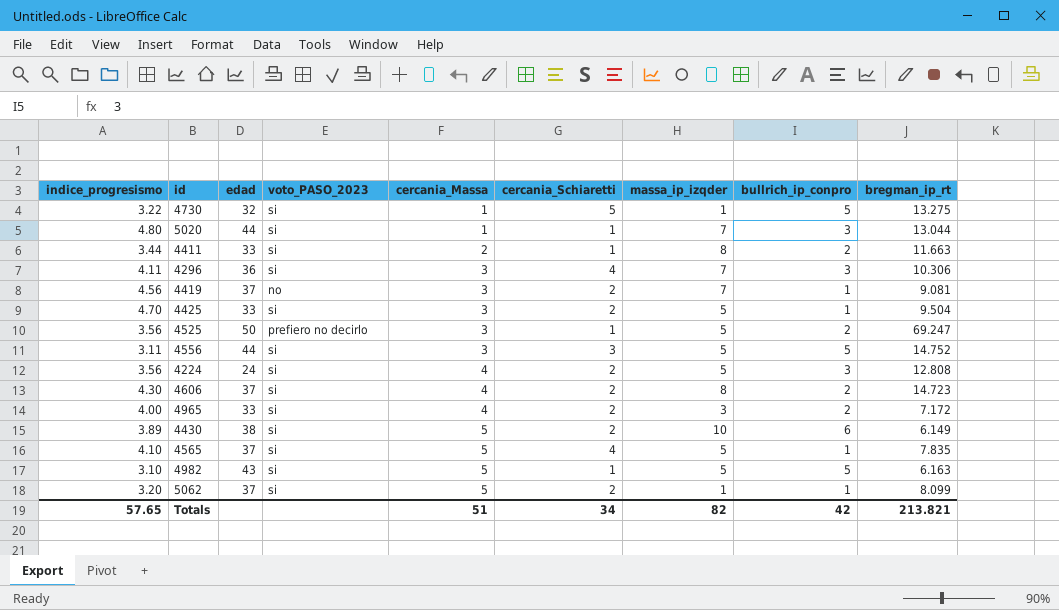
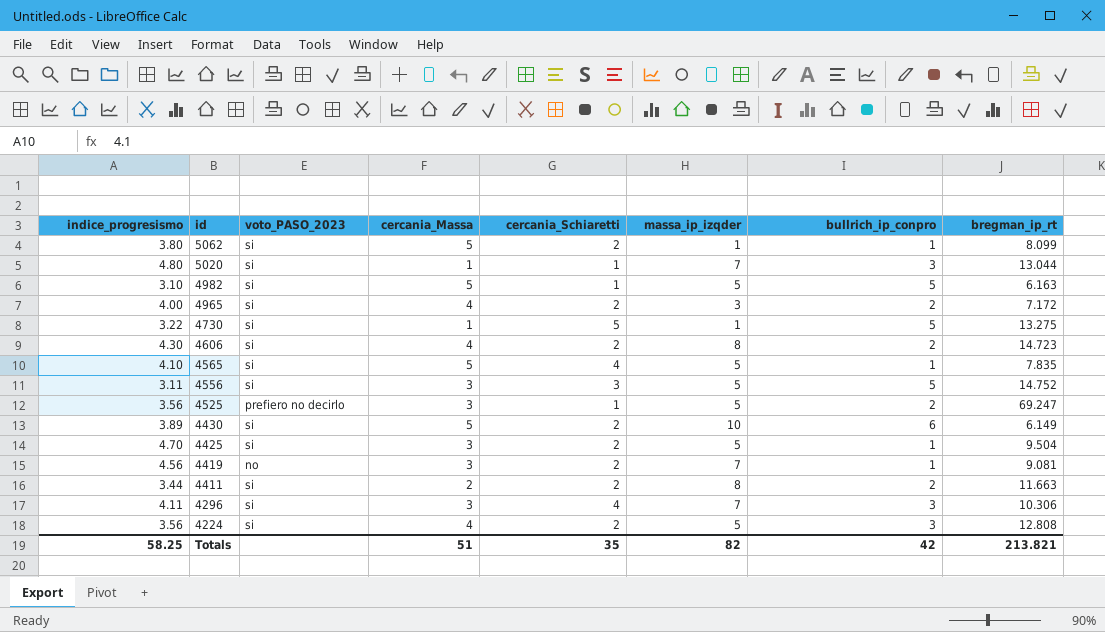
row order: cercania_Massa ascending -> id descending
column edad | position: 3 -> none
5062 | indice_progresismo: 3.20 -> 3.80
4411 | cercania_Schiaretti: 1 -> 2
Totals | indice_progresismo: 57.65 -> 58.25
Totals | cercania_Schiaretti: 34 -> 35

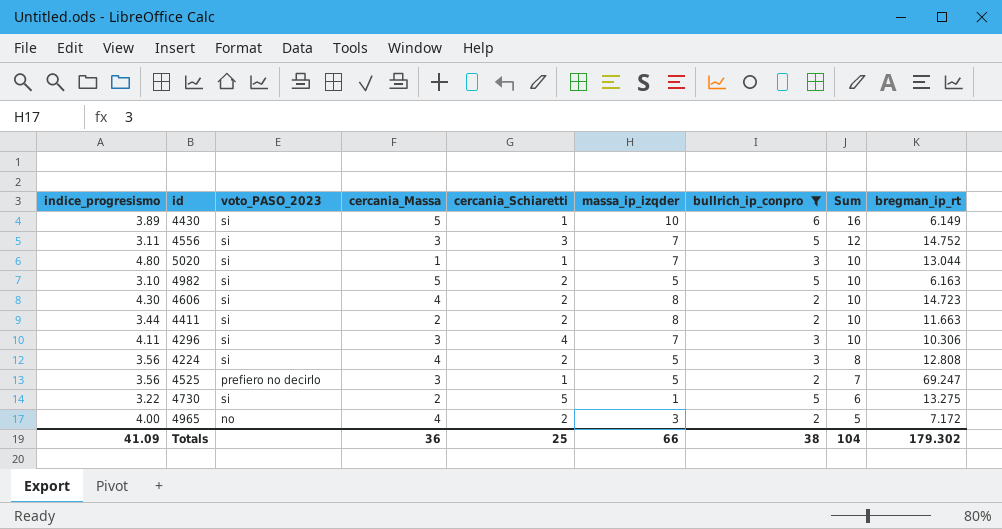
filter: none -> bullrich_ip_conpro != 1
row order: id descending -> Sum descending
column Sum | formula: none -> [massa_ip_izqder] + [bullrich_ip_conpro]
4430 | cercania_Schiaretti: 2 -> 1
4556 | massa_ip_izqder: 5 -> 7
4982 | cercania_Schiaretti: 1 -> 2
4730 | cercania_Massa: 1 -> 2
4965 | voto_PASO_2023: si -> no
Totals | indice_progresismo: 58.25 -> 41.09
Totals | cercania_Massa: 51 -> 36
Totals | cercania_Schiaretti: 35 -> 25
Totals | massa_ip_izqder: 82 -> 66
Totals | bullrich_ip_conpro: 42 -> 38
Totals | bregman_ip_rt: 213.821 -> 179.302

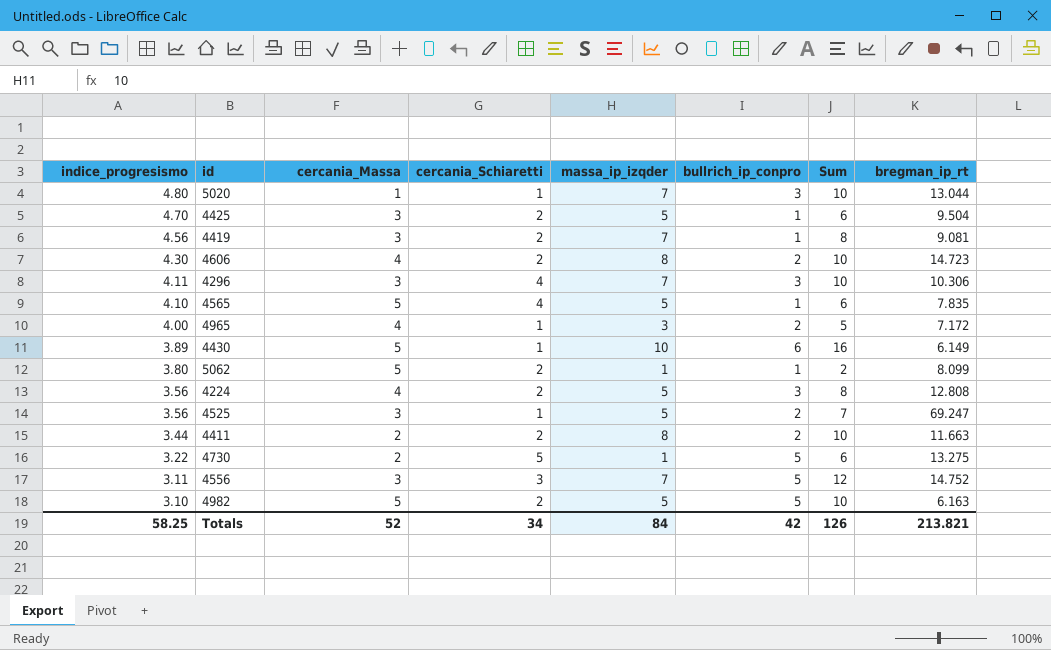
filter: bullrich_ip_conpro != 1 -> none
row order: Sum descending -> indice_progresismo descending
column voto_PASO_2023 | position: 3 -> none
4965 | cercania_Schiaretti: 2 -> 1
Totals | indice_progresismo: 41.09 -> 58.25
Totals | cercania_Massa: 36 -> 52
Totals | cercania_Schiaretti: 25 -> 34
Totals | massa_ip_izqder: 66 -> 84
Totals | bullrich_ip_conpro: 38 -> 42
Totals | Sum: 104 -> 126
Totals | bregman_ip_rt: 179.302 -> 213.821

